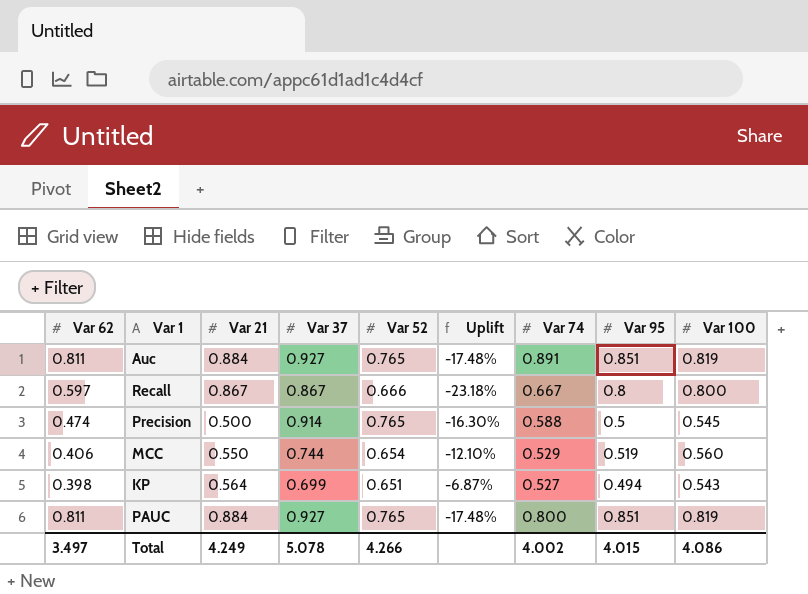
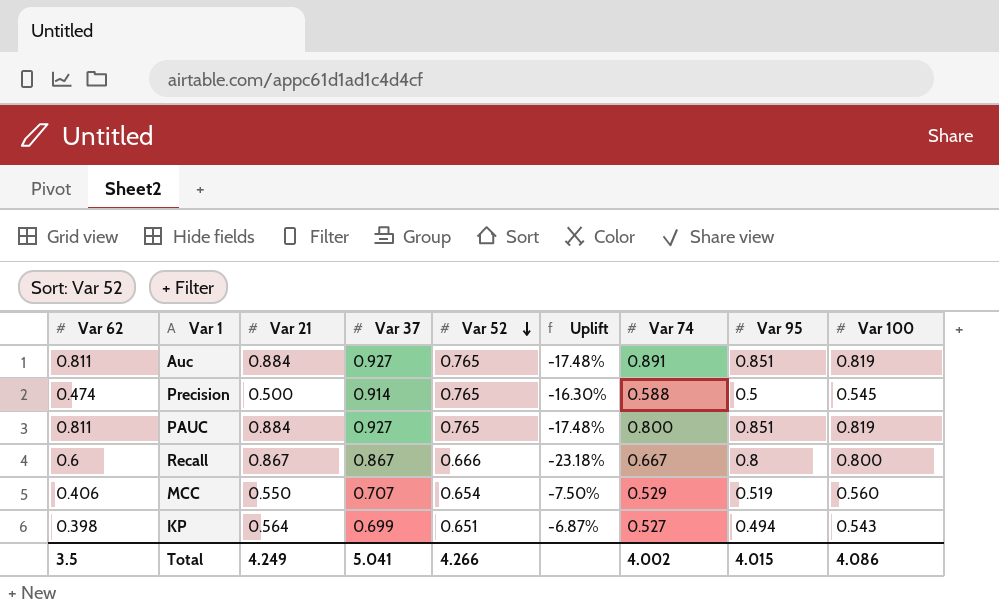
row order: none -> Var 52 descending
Recall | Var 62: 0.597 -> 0.6
MCC | Var 37: 0.744 -> 0.707
MCC | Uplift: -12.10% -> -7.50%
Total | Var 62: 3.497 -> 3.5
Total | Var 37: 5.078 -> 5.041

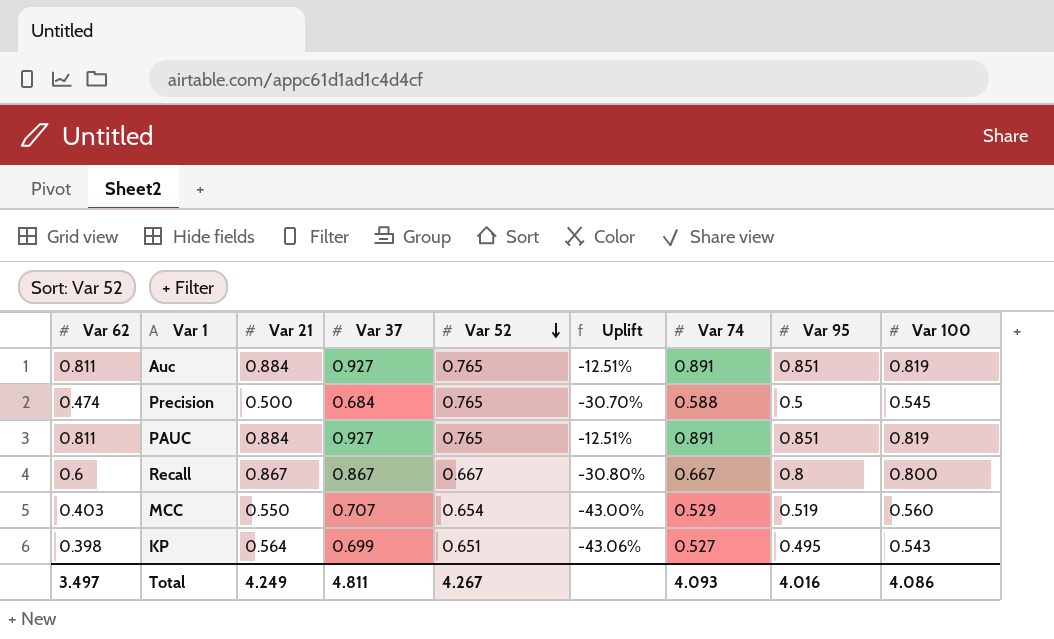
column Uplift | formula: ([Var 52] - [Var 37]) / [Var 37] -> ([Var 62] - [Var 37]) / [Var 37]
Precision | Var 37: 0.914 -> 0.684
PAUC | Var 74: 0.800 -> 0.891
Recall | Var 52: 0.666 -> 0.667
MCC | Var 62: 0.406 -> 0.403
KP | Var 95: 0.494 -> 0.495
Total | Var 62: 3.5 -> 3.497
Total | Var 37: 5.041 -> 4.811
Total | Var 52: 4.266 -> 4.267
Total | Var 74: 4.002 -> 4.093
Total | Var 95: 4.015 -> 4.016

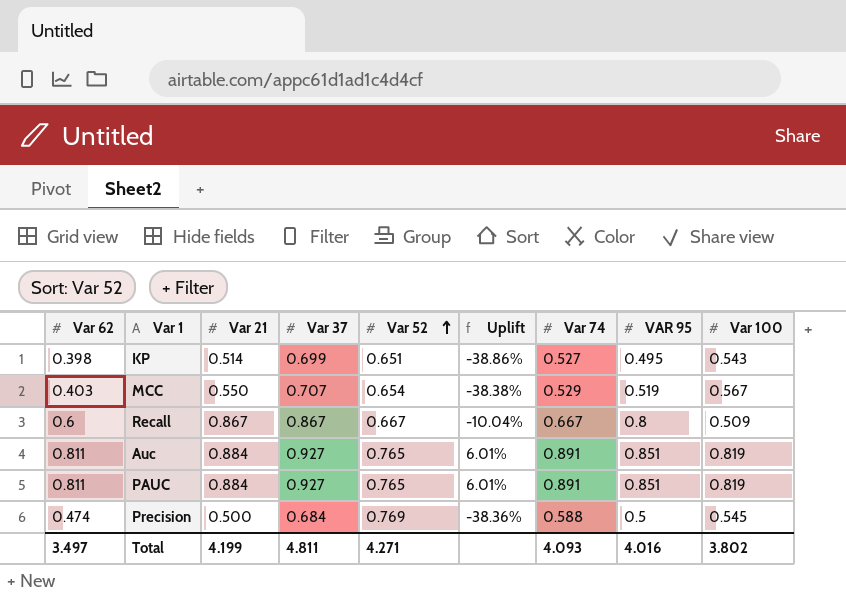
row order: Var 52 descending -> Var 52 ascending
column Uplift | formula: ([Var 62] - [Var 37]) / [Var 37] -> ([Var 62] - [Var 52]) / [Var 52]
column name: Var 95 -> VAR 95
KP | Var 21: 0.564 -> 0.514
MCC | Var 100: 0.560 -> 0.567
Recall | Var 100: 0.800 -> 0.509
Precision | Var 52: 0.765 -> 0.769
Total | Var 21: 4.249 -> 4.199
Total | Var 52: 4.267 -> 4.271
Total | Var 100: 4.086 -> 3.802

